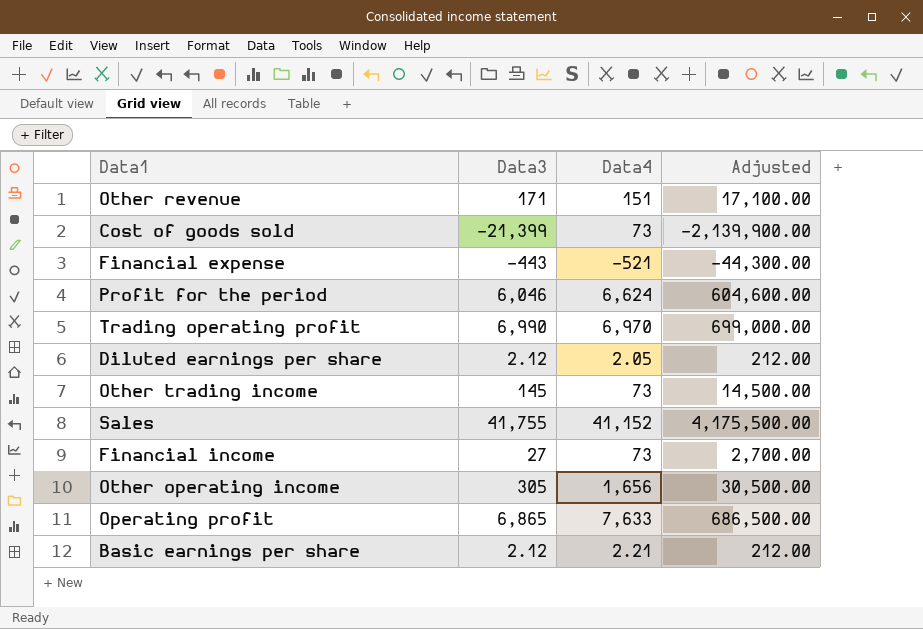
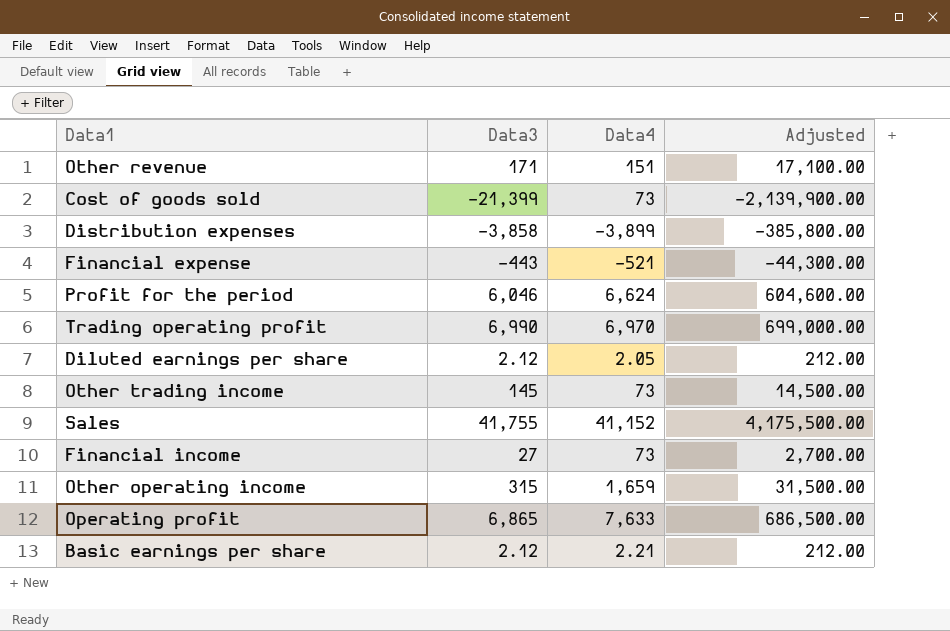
row Distribution expenses: none -> -3,858 | -3,899 | -385,800.00
Other operating income | Data3: 305 -> 315
Other operating income | Data4: 1,656 -> 1,659
Other operating income | Adjusted: 30,500.00 -> 31,500.00

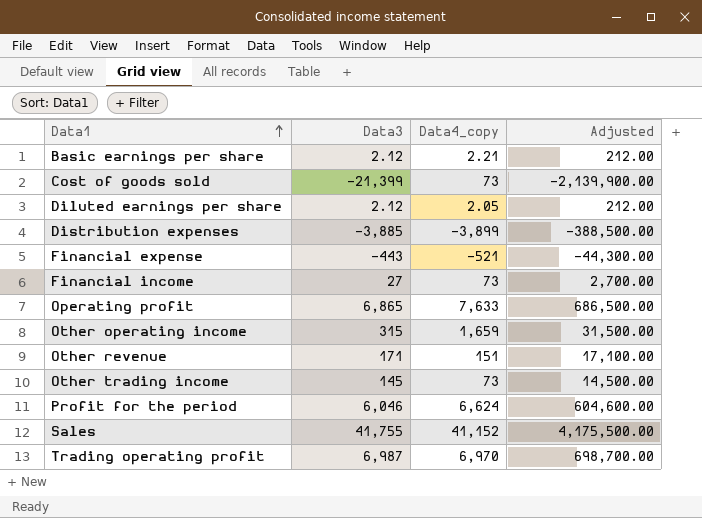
row order: none -> Data1 ascending
column name: Data4 -> Data4_copy
Distribution expenses | Data3: -3,858 -> -3,885
Distribution expenses | Adjusted: -385,800.00 -> -388,500.00
Trading operating profit | Data3: 6,990 -> 6,987
Trading operating profit | Adjusted: 699,000.00 -> 698,700.00

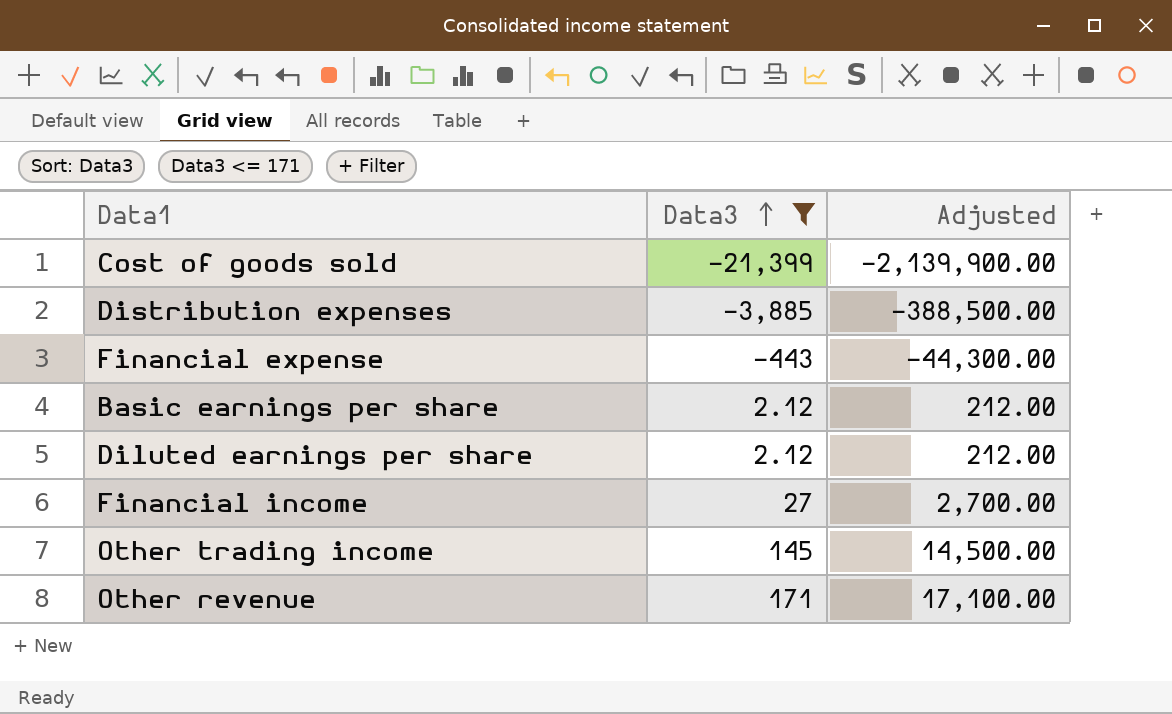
filter: none -> Data3 <= 171
row order: Data1 ascending -> Data3 ascending
column Data4_copy | position: 3 -> none

